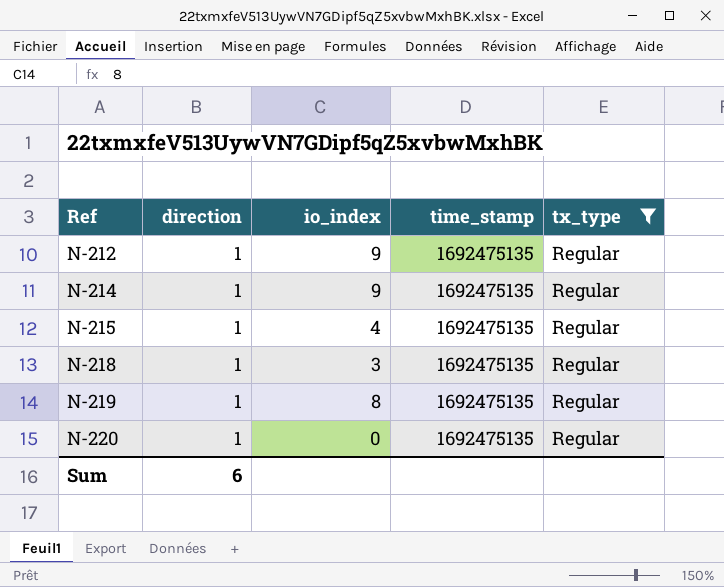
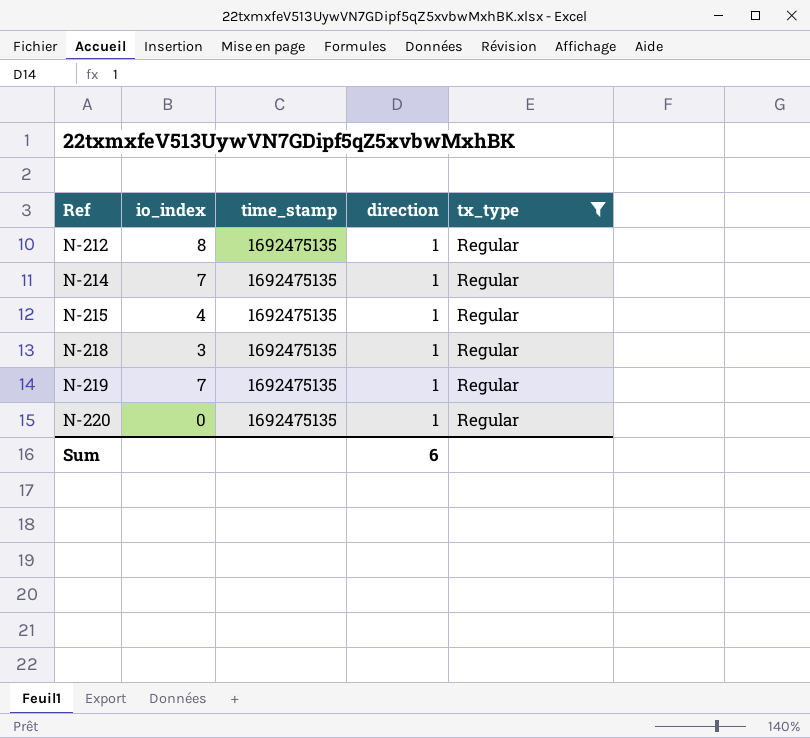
column direction | position: 2 -> 4
N-212 | io_index: 9 -> 8
N-214 | io_index: 9 -> 7
N-219 | io_index: 8 -> 7

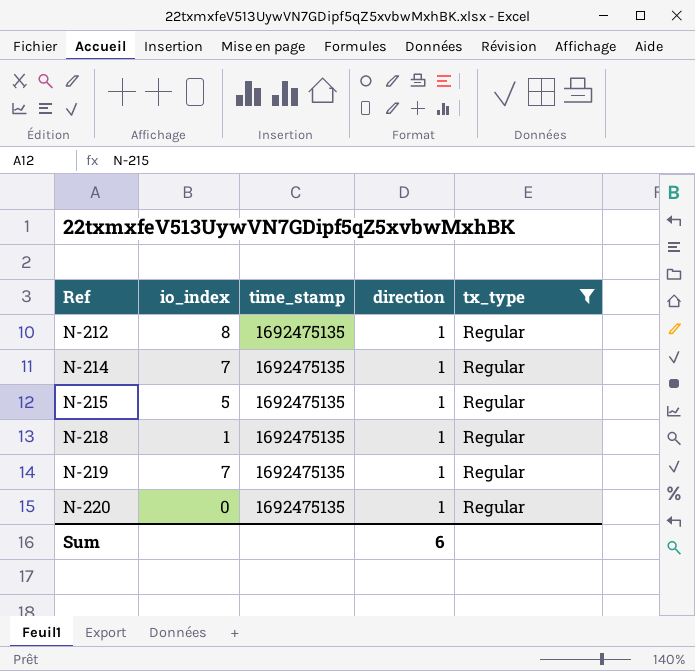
N-215 | io_index: 4 -> 5
N-218 | io_index: 3 -> 1

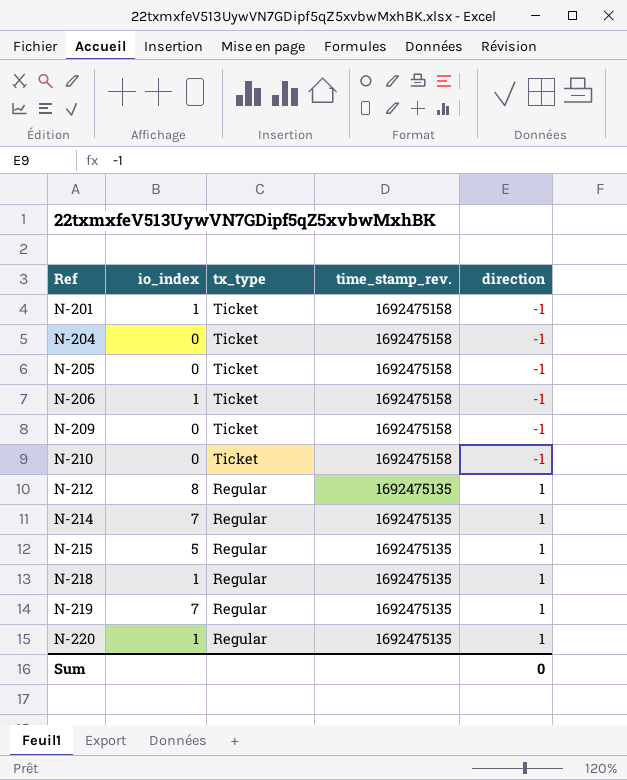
filter: tx_type = Regular -> none
column tx_type | position: 5 -> 3
column name: time_stamp -> time_stamp_rev.
N-220 | io_index: 0 -> 1
Sum | direction: 6 -> 0

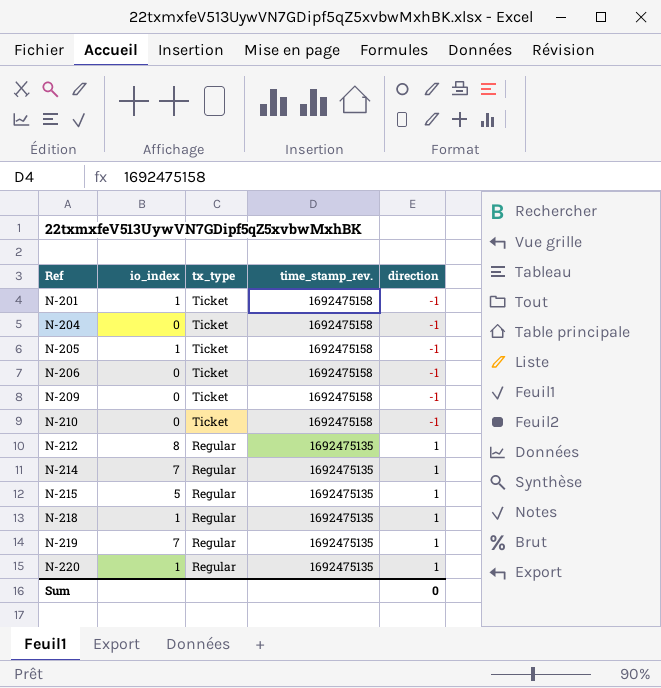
N-205 | io_index: 0 -> 1
N-206 | io_index: 1 -> 0

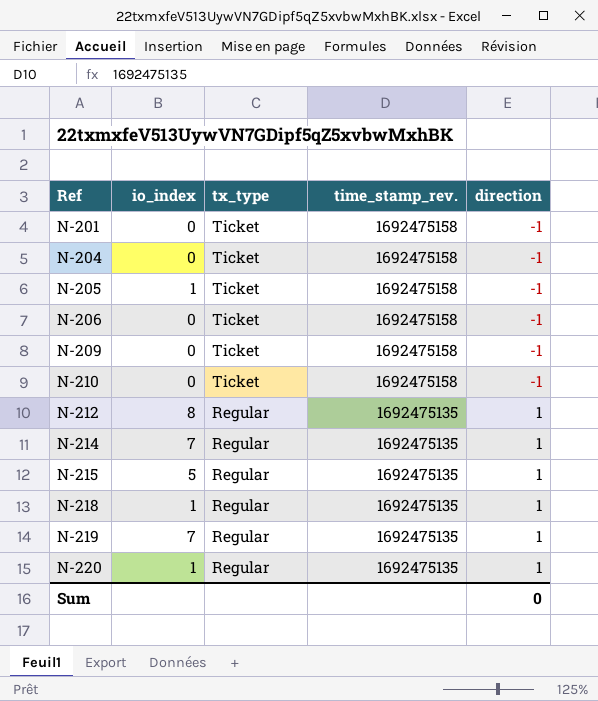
N-201 | io_index: 1 -> 0

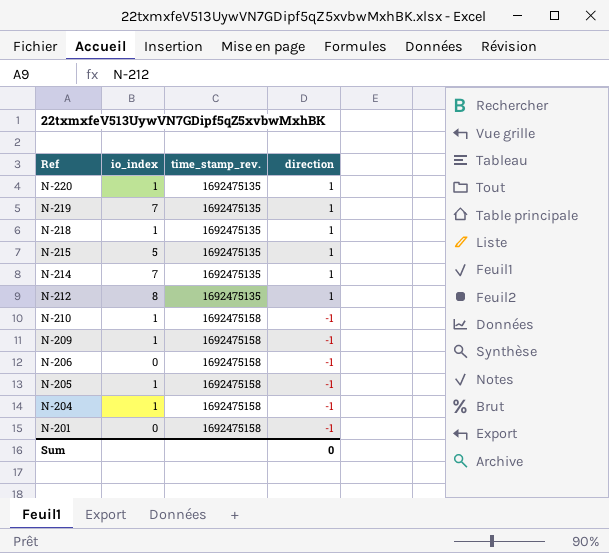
row order: Ref ascending -> Ref descending
column tx_type | position: 3 -> none
N-210 | io_index: 0 -> 1
N-209 | io_index: 0 -> 1
N-204 | io_index: 0 -> 1

